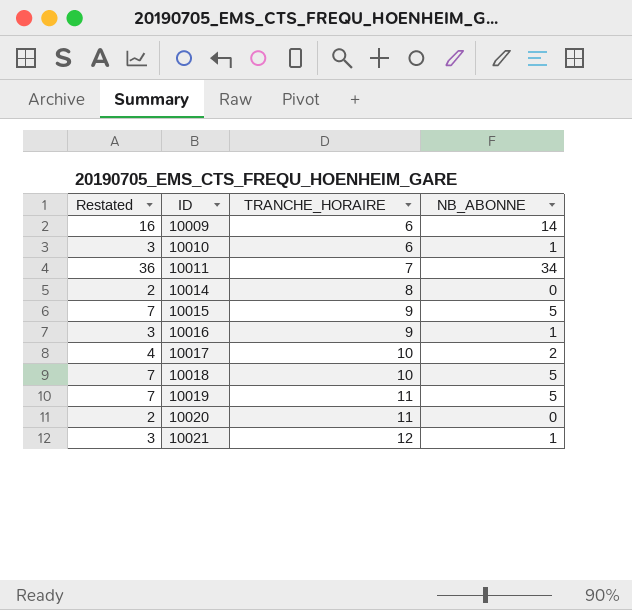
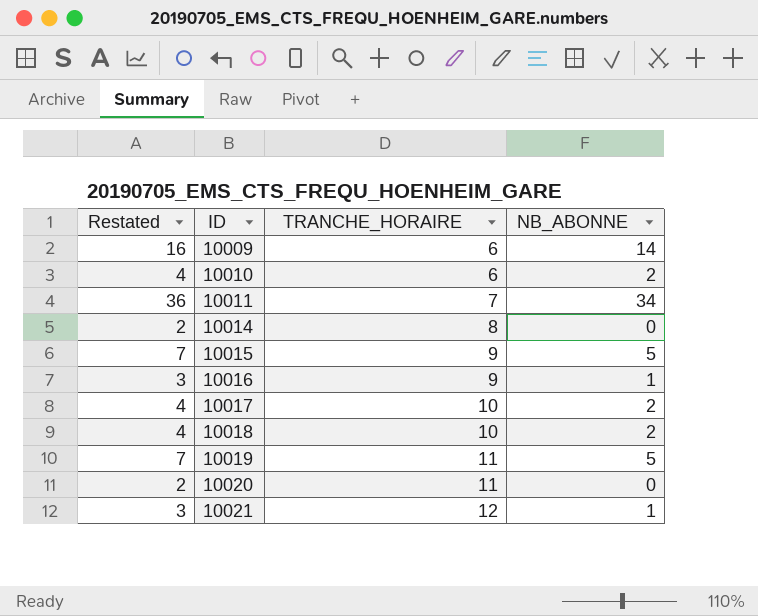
10010 | Restated: 3 -> 4
10010 | NB_ABONNE: 1 -> 2
10018 | Restated: 7 -> 4
10018 | NB_ABONNE: 5 -> 2

